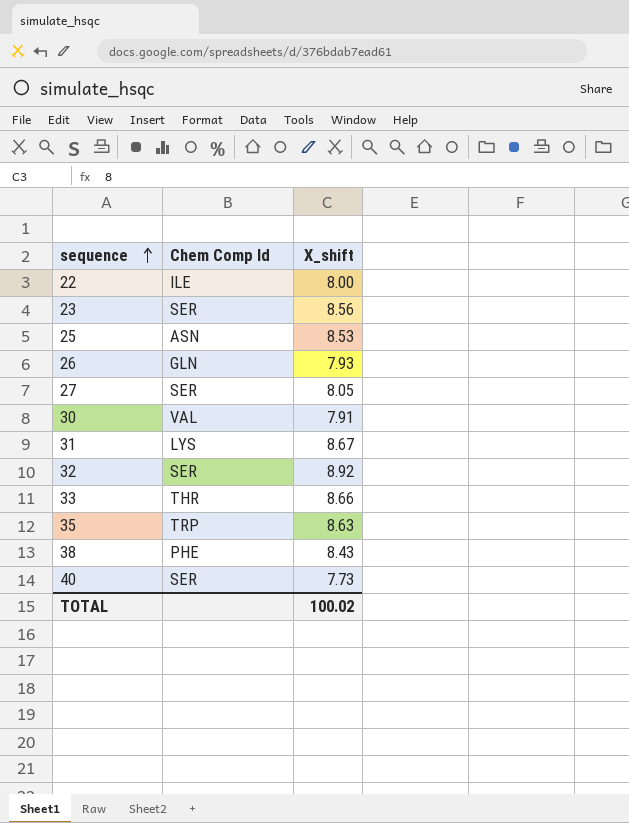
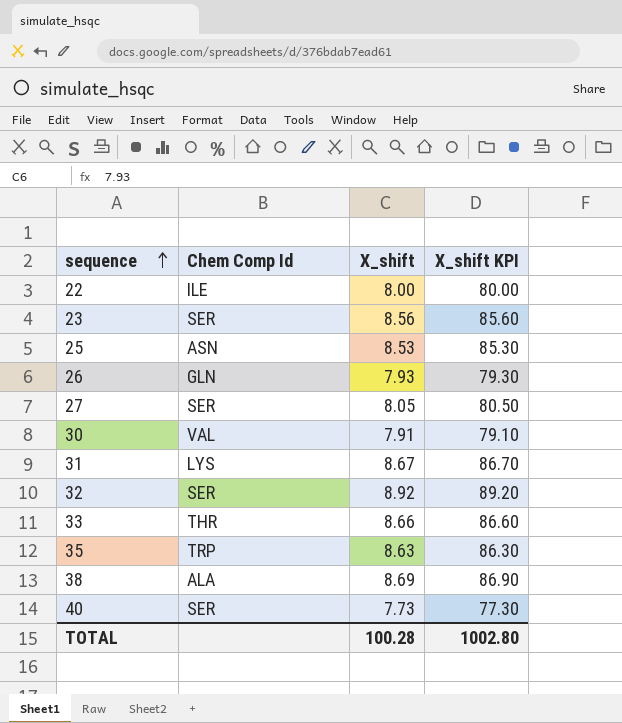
column X_shift KPI | formula: none -> [X_shift] * 10
38 | Chem Comp Id: PHE -> ALA
38 | X_shift: 8.43 -> 8.69
TOTAL | X_shift: 100.02 -> 100.28

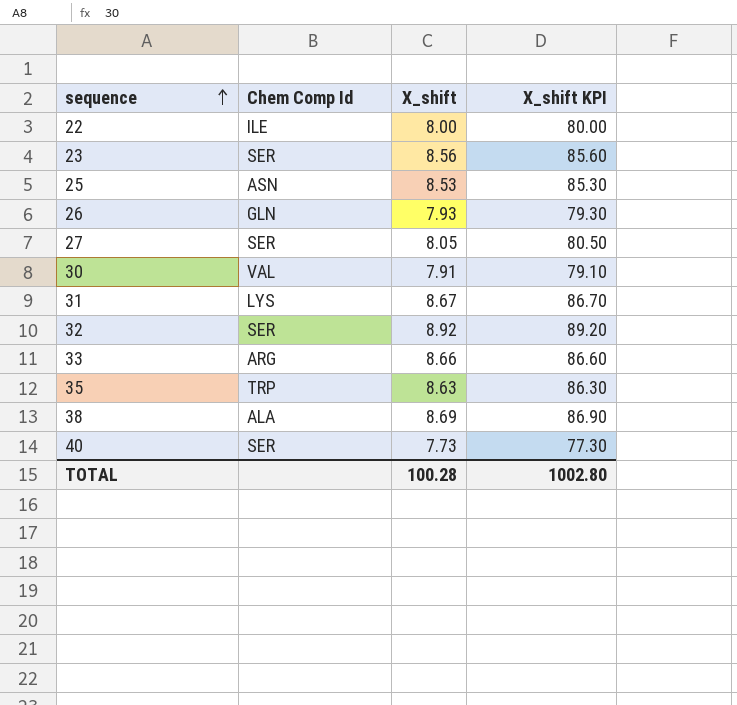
33 | Chem Comp Id: THR -> ARG

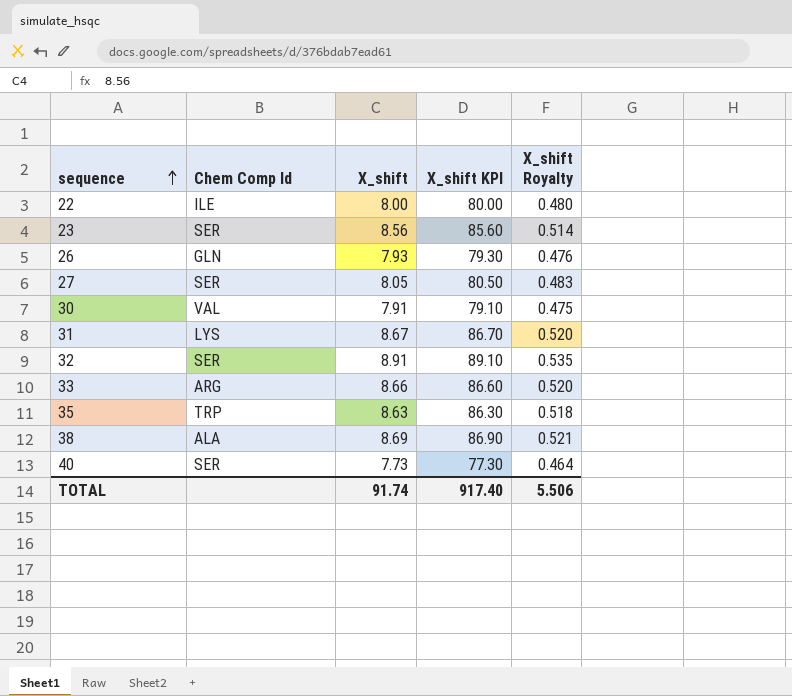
column X_shift Royalty | formula: none -> [X_shift] * 0.06
row 25: ASN | 8.53 | 85.30 -> none
32 | X_shift: 8.92 -> 8.91
32 | X_shift KPI: 89.20 -> 89.10
TOTAL | X_shift: 100.28 -> 91.74
TOTAL | X_shift KPI: 1002.80 -> 917.40

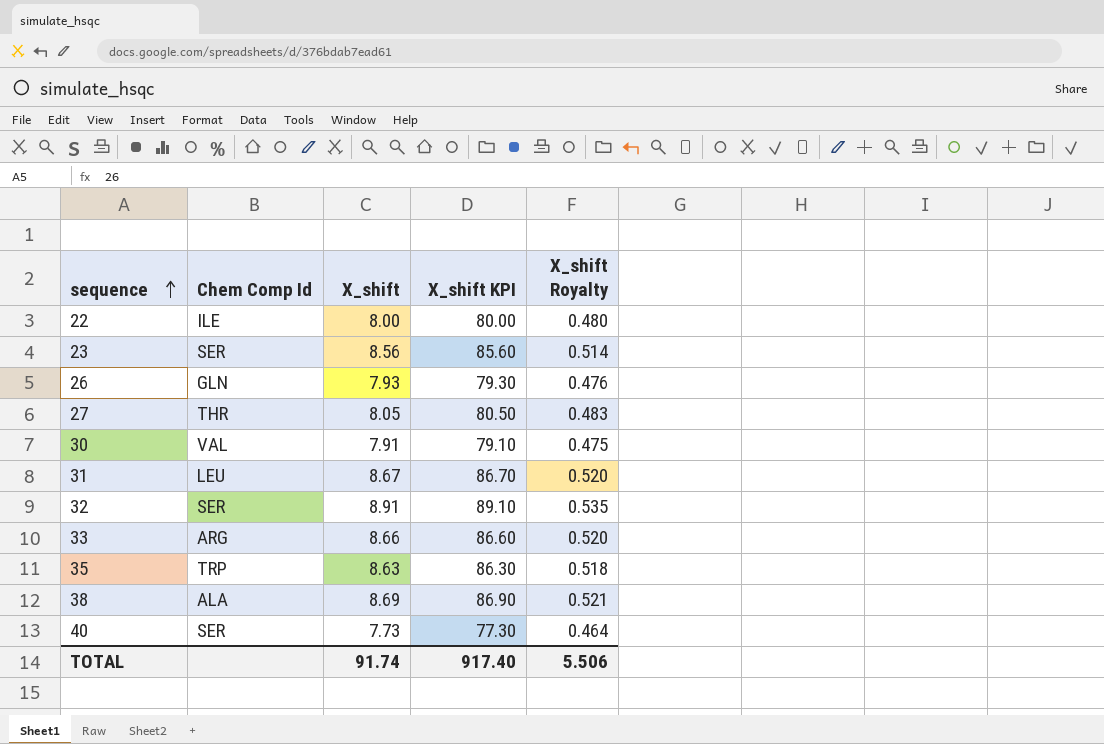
27 | Chem Comp Id: SER -> THR
31 | Chem Comp Id: LYS -> LEU

